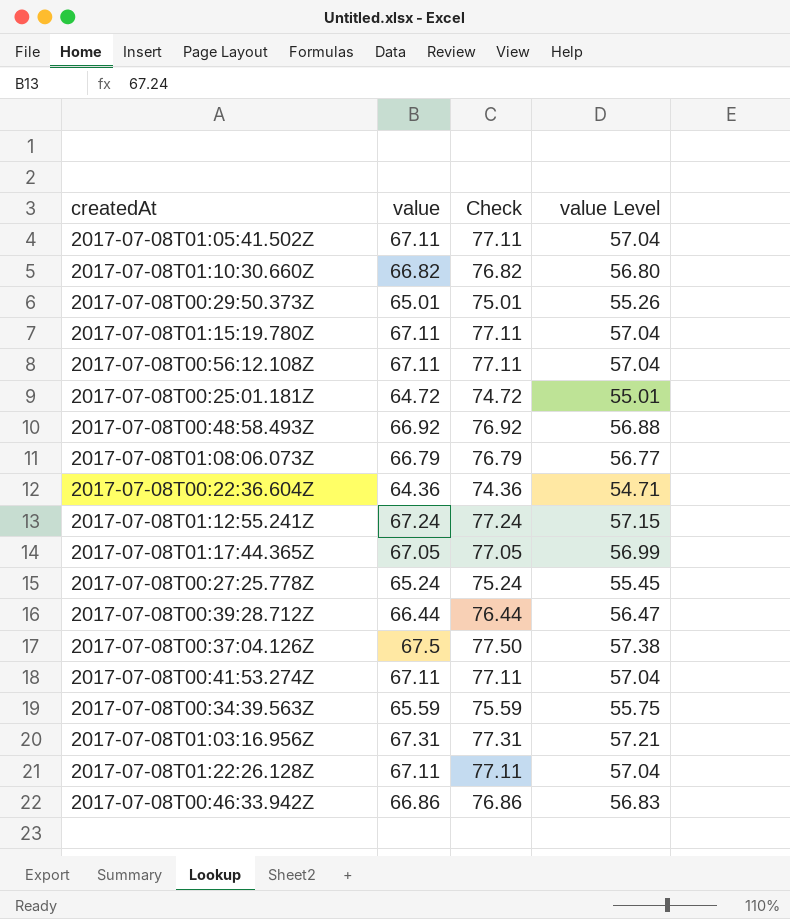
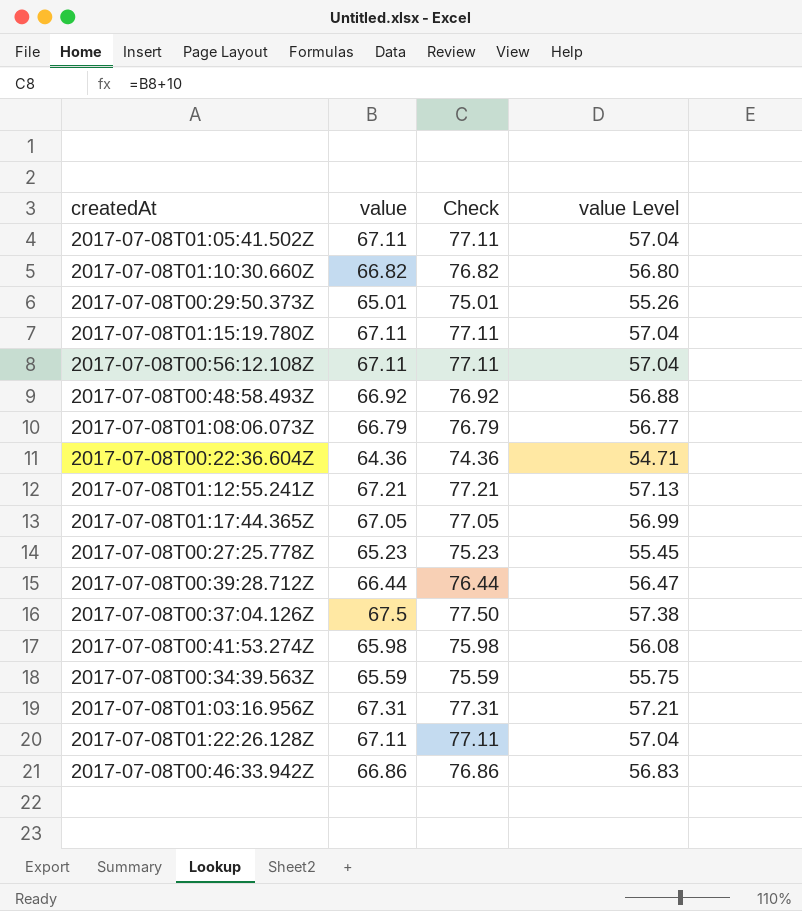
row 2017-07-08T00:25:01.181Z: 64.72 | 74.72 | 55.01 -> none
2017-07-08T01:12:55.241Z | value: 67.24 -> 67.21
2017-07-08T01:12:55.241Z | Check: 77.24 -> 77.21
2017-07-08T01:12:55.241Z | value Level: 57.15 -> 57.13
2017-07-08T00:27:25.778Z | value: 65.24 -> 65.23
2017-07-08T00:27:25.778Z | Check: 75.24 -> 75.23
2017-07-08T00:41:53.274Z | value: 67.11 -> 65.98
2017-07-08T00:41:53.274Z | Check: 77.11 -> 75.98
2017-07-08T00:41:53.274Z | value Level: 57.04 -> 56.08

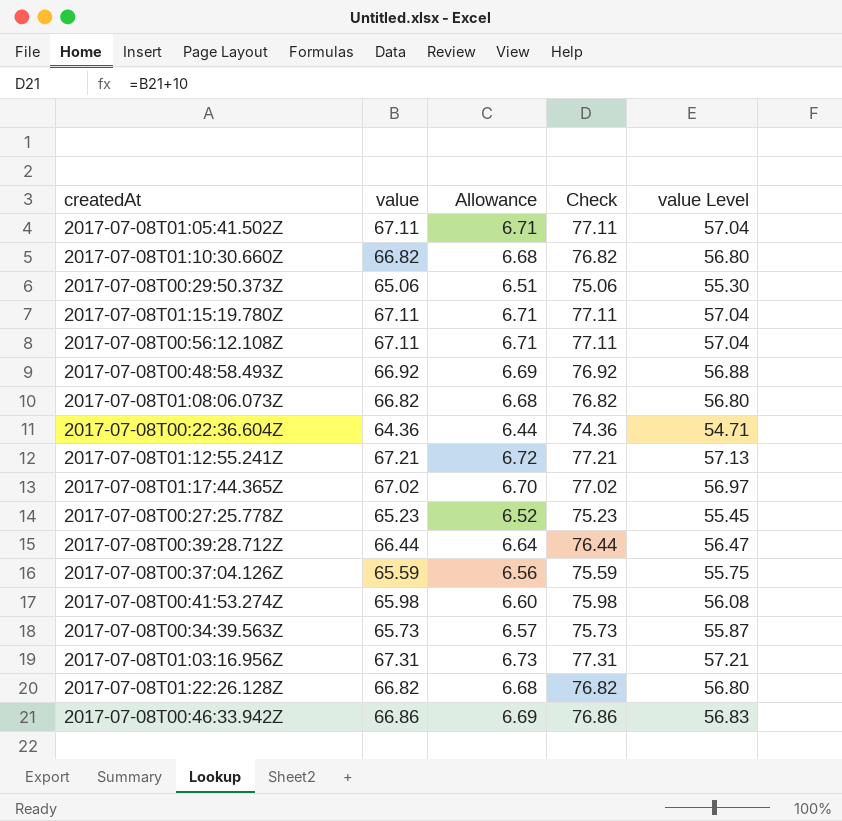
column Allowance | formula: none -> [value] * 0.1
2017-07-08T00:29:50.373Z | value: 65.01 -> 65.06
2017-07-08T00:29:50.373Z | Check: 75.01 -> 75.06
2017-07-08T00:29:50.373Z | value Level: 55.26 -> 55.30
2017-07-08T01:08:06.073Z | value: 66.79 -> 66.82
2017-07-08T01:08:06.073Z | Check: 76.79 -> 76.82
2017-07-08T01:08:06.073Z | value Level: 56.77 -> 56.80
2017-07-08T01:17:44.365Z | value: 67.05 -> 67.02
2017-07-08T01:17:44.365Z | Check: 77.05 -> 77.02
2017-07-08T01:17:44.365Z | value Level: 56.99 -> 56.97
2017-07-08T00:37:04.126Z | value: 67.5 -> 65.59
2017-07-08T00:37:04.126Z | Check: 77.50 -> 75.59
2017-07-08T00:37:04.126Z | value Level: 57.38 -> 55.75
2017-07-08T00:34:39.563Z | value: 65.59 -> 65.73
2017-07-08T00:34:39.563Z | Check: 75.59 -> 75.73
2017-07-08T00:34:39.563Z | value Level: 55.75 -> 55.87
2017-07-08T01:22:26.128Z | value: 67.11 -> 66.82
2017-07-08T01:22:26.128Z | Check: 77.11 -> 76.82
2017-07-08T01:22:26.128Z | value Level: 57.04 -> 56.80

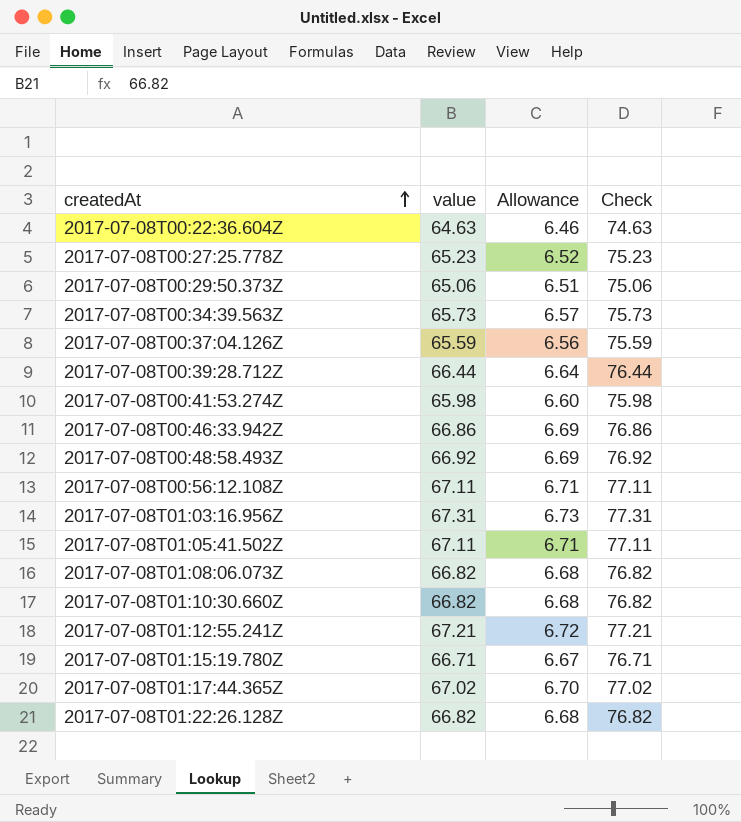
row order: none -> createdAt ascending
column value Level | formula: [value] * 0.85 -> none
2017-07-08T00:22:36.604Z | value: 64.36 -> 64.63
2017-07-08T00:22:36.604Z | Allowance: 6.44 -> 6.46
2017-07-08T00:22:36.604Z | Check: 74.36 -> 74.63
2017-07-08T01:15:19.780Z | value: 67.11 -> 66.71
2017-07-08T01:15:19.780Z | Allowance: 6.71 -> 6.67
2017-07-08T01:15:19.780Z | Check: 77.11 -> 76.71

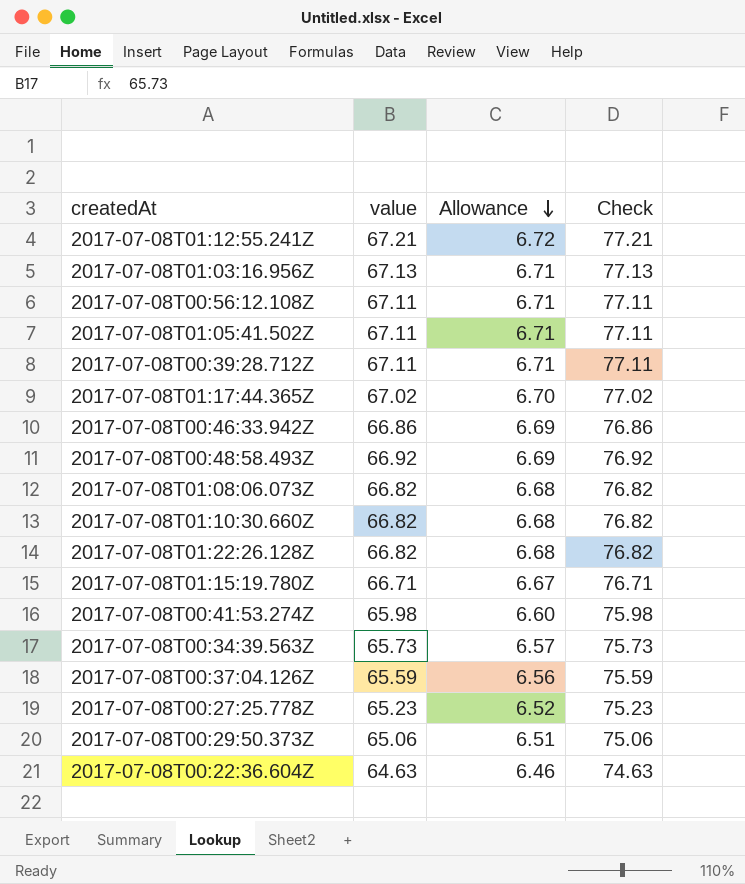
row order: createdAt ascending -> Allowance descending
2017-07-08T01:03:16.956Z | value: 67.31 -> 67.13
2017-07-08T01:03:16.956Z | Allowance: 6.73 -> 6.71
2017-07-08T01:03:16.956Z | Check: 77.31 -> 77.13
2017-07-08T00:39:28.712Z | value: 66.44 -> 67.11
2017-07-08T00:39:28.712Z | Allowance: 6.64 -> 6.71
2017-07-08T00:39:28.712Z | Check: 76.44 -> 77.11

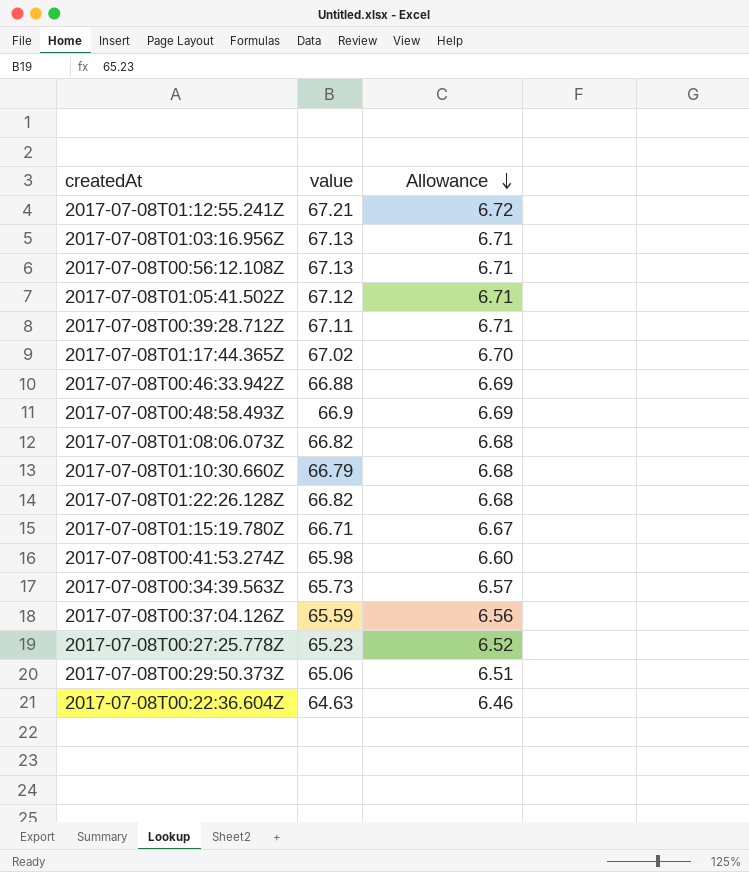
column Check | formula: [value] + 10 -> none
2017-07-08T00:56:12.108Z | value: 67.11 -> 67.13
2017-07-08T01:05:41.502Z | value: 67.11 -> 67.12
2017-07-08T00:46:33.942Z | value: 66.86 -> 66.88
2017-07-08T00:48:58.493Z | value: 66.92 -> 66.9
2017-07-08T01:10:30.660Z | value: 66.82 -> 66.79

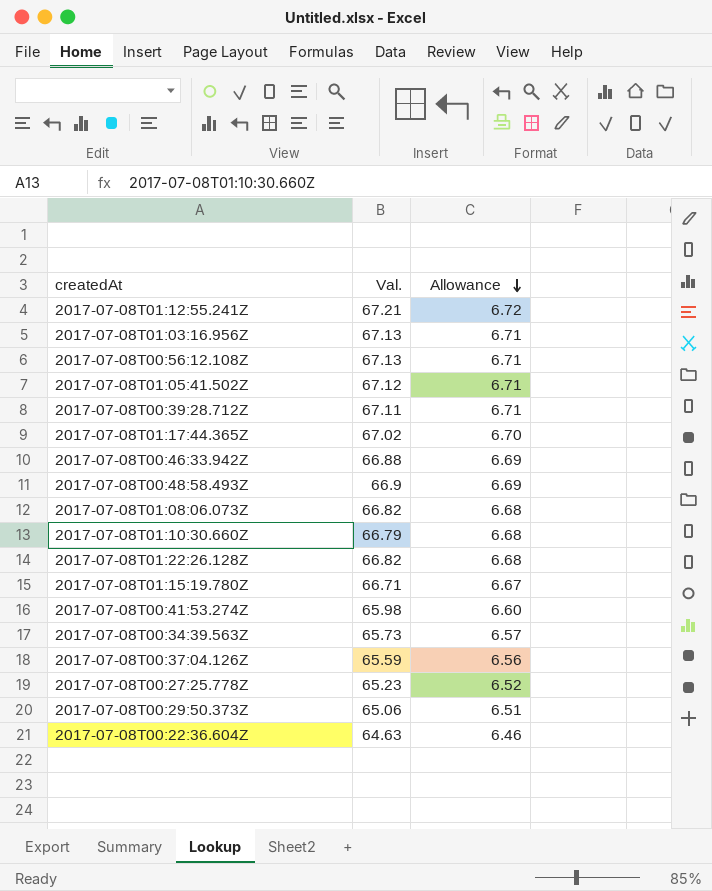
column name: value -> Val.

